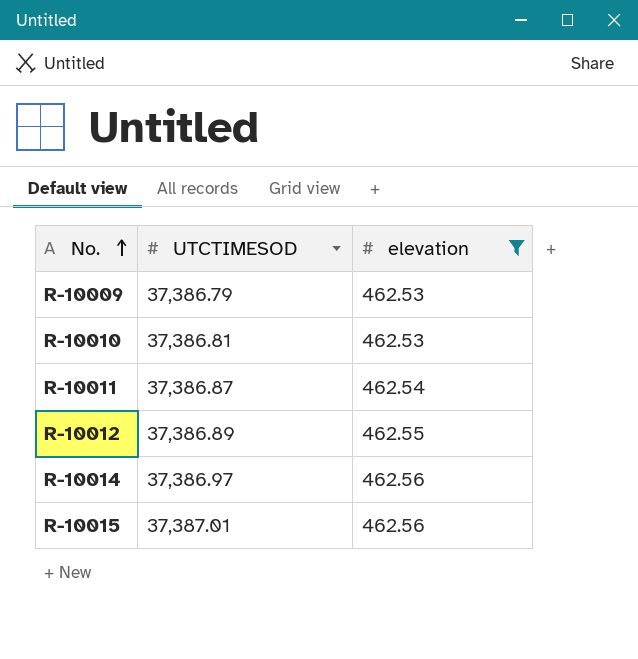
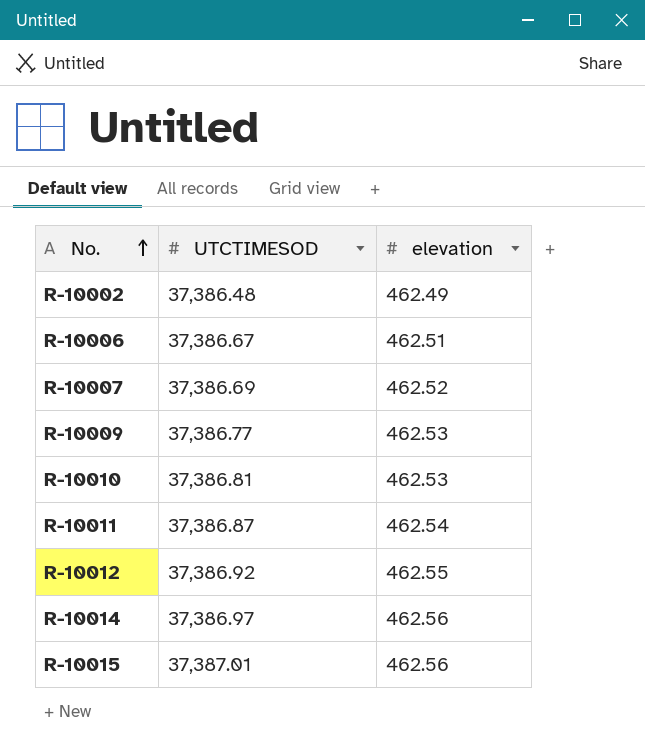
filter: elevation >= 462.53 -> none
R-10009 | UTCTIMESOD: 37,386.79 -> 37,386.77
R-10012 | UTCTIMESOD: 37,386.89 -> 37,386.92

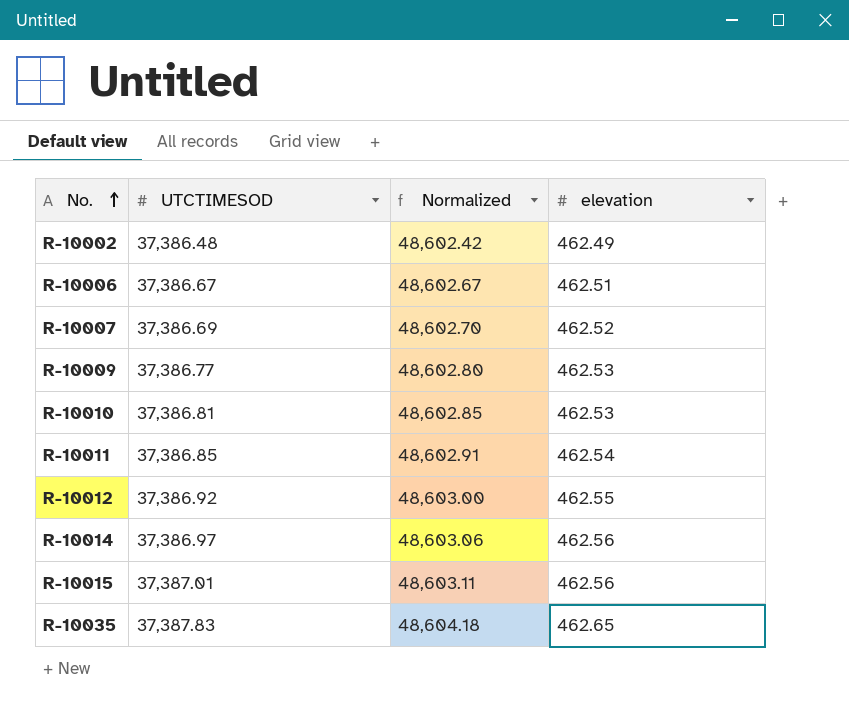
column Normalized | formula: none -> [UTCTIMESOD] * 1.3
R-10011 | UTCTIMESOD: 37,386.87 -> 37,386.85
row R-10035: none -> 37,387.83 | 48,604.18 | 462.65

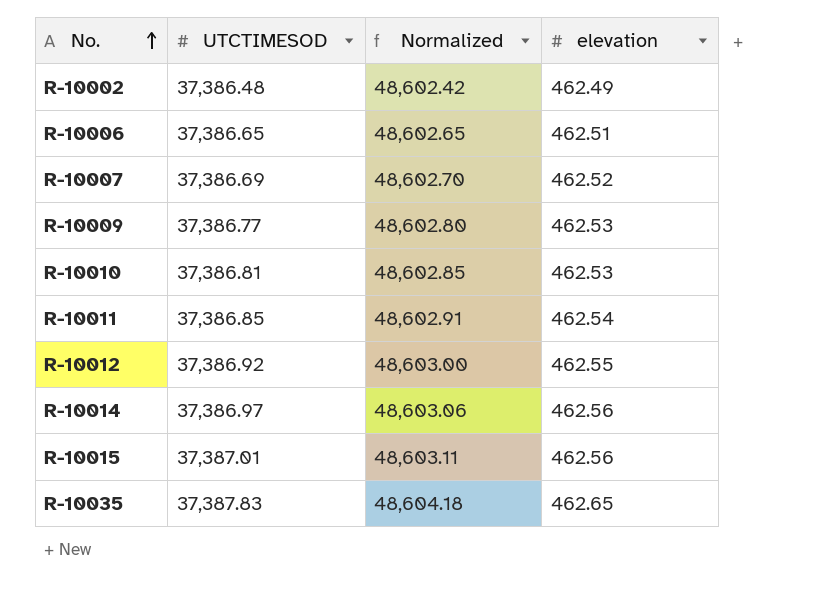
R-10006 | UTCTIMESOD: 37,386.67 -> 37,386.65
R-10006 | Normalized: 48,602.67 -> 48,602.65

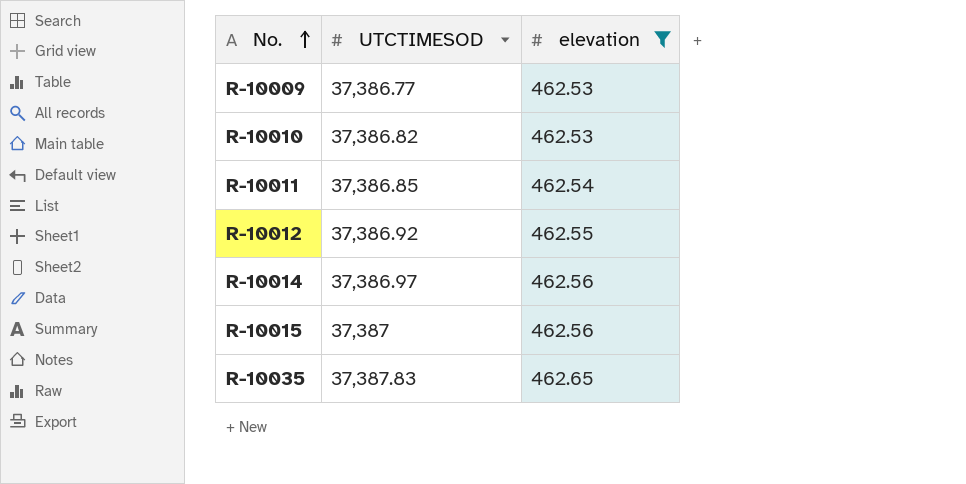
filter: none -> elevation >= 462.53
column Normalized | formula: [UTCTIMESOD] * 1.3 -> none
R-10010 | UTCTIMESOD: 37,386.81 -> 37,386.82
R-10015 | UTCTIMESOD: 37,387.01 -> 37,387

